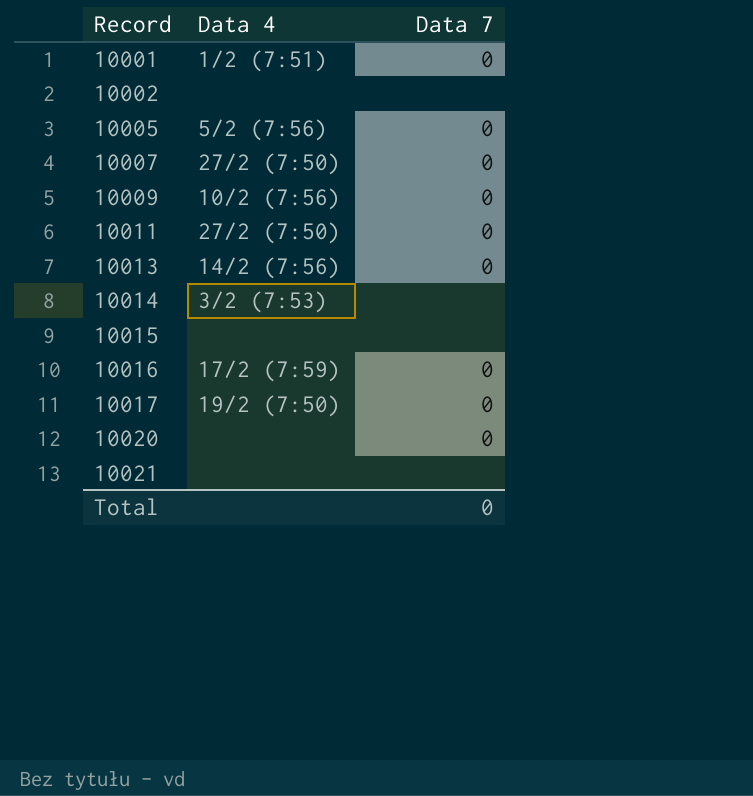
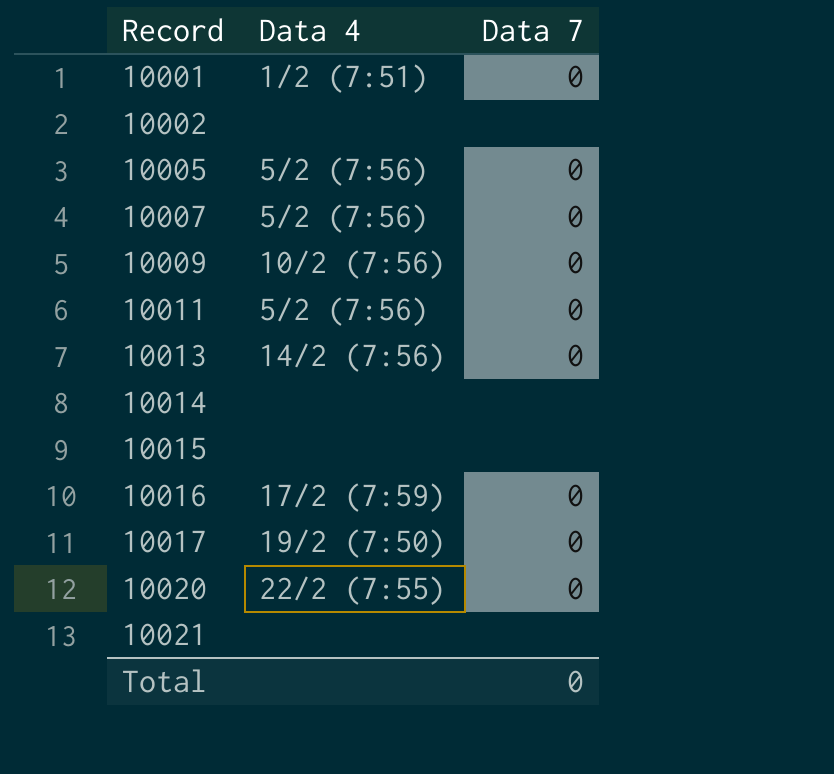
10007 | Data 4: 27/2 (7:50) -> 5/2 (7:56)
10011 | Data 4: 27/2 (7:50) -> 5/2 (7:56)
10014 | Data 4: 3/2 (7:53) -> none
10020 | Data 4: none -> 22/2 (7:55)

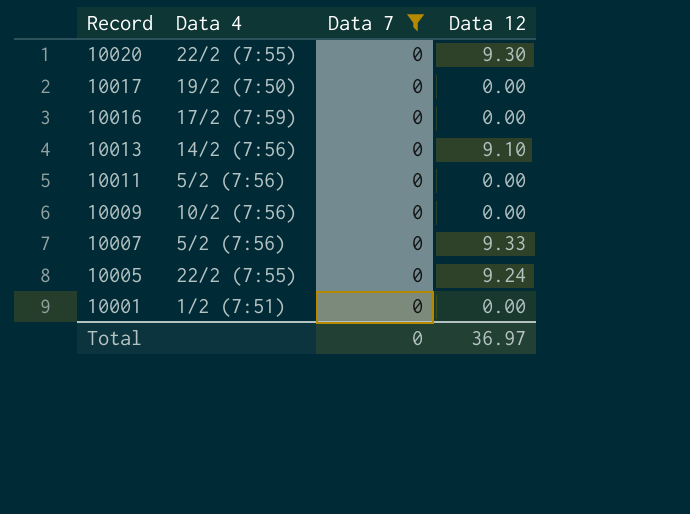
filter: none -> Data 7 = 0
row order: Record ascending -> Record descending
column Data 12 | position: none -> 4
10005 | Data 4: 5/2 (7:56) -> 22/2 (7:55)

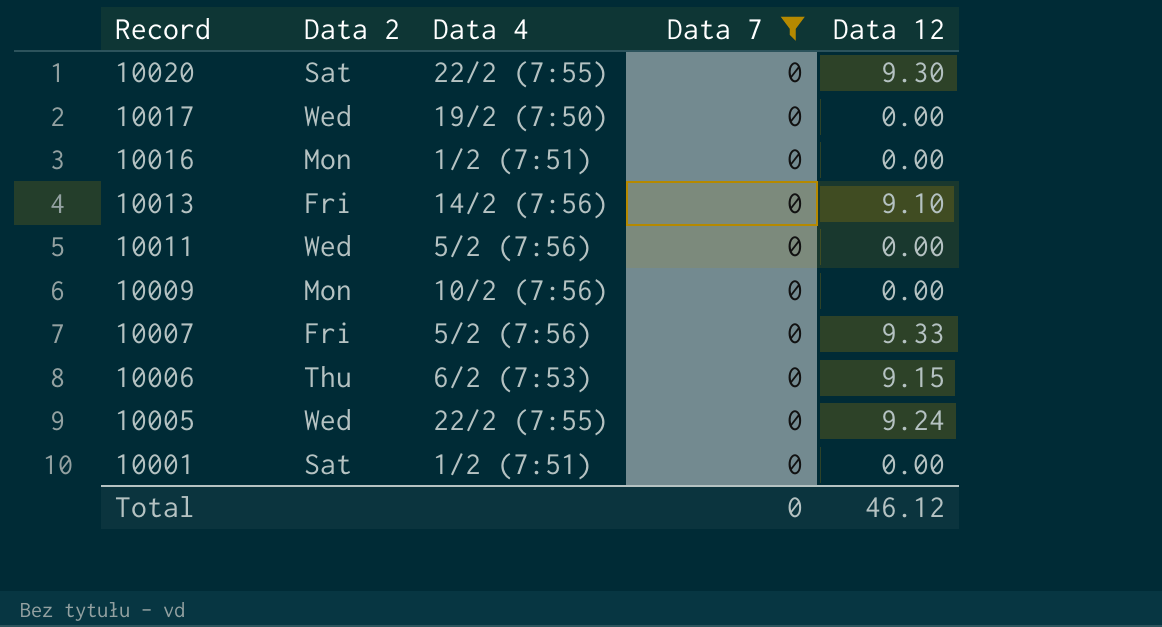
column Data 2 | position: none -> 2
10016 | Data 4: 17/2 (7:59) -> 1/2 (7:51)
row 10006: none -> Thu | 6/2 (7:53) | 0 | 9.15
Total | Data 12: 36.97 -> 46.12

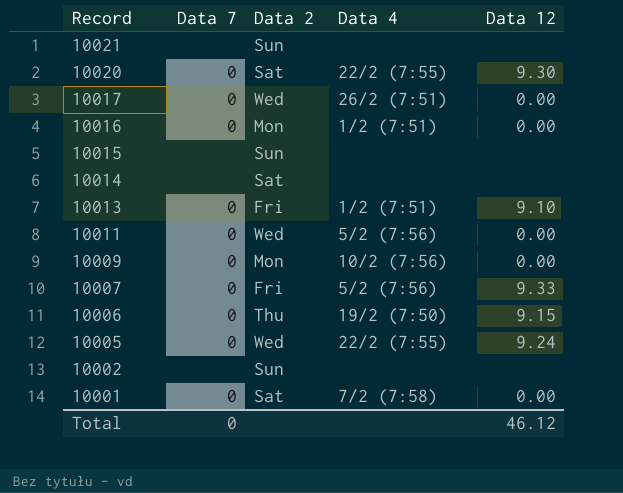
filter: Data 7 = 0 -> none
column Data 7 | position: 4 -> 2
10017 | Data 4: 19/2 (7:50) -> 26/2 (7:51)
10013 | Data 4: 14/2 (7:56) -> 1/2 (7:51)
10006 | Data 4: 6/2 (7:53) -> 19/2 (7:50)
10001 | Data 4: 1/2 (7:51) -> 7/2 (7:58)

